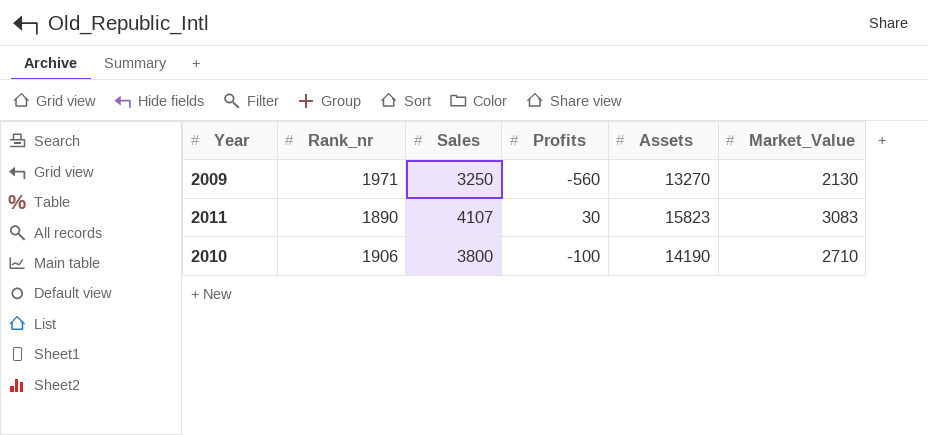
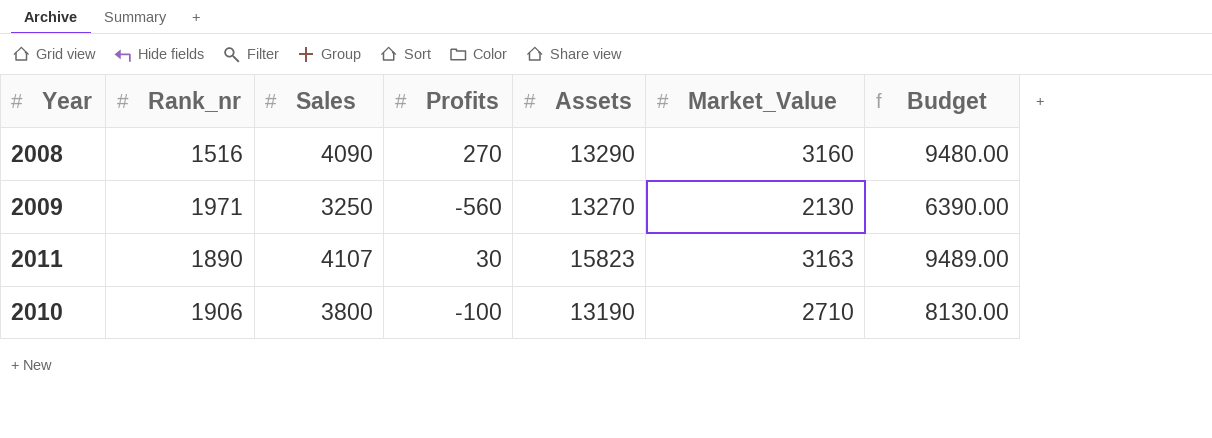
column Budget | formula: none -> [Market_Value] * 3
row 2008: none -> 1516 | 4090 | 270 | 13290 | 3160 | 9480.00
2011 | Market_Value: 3083 -> 3163
2010 | Assets: 14190 -> 13190

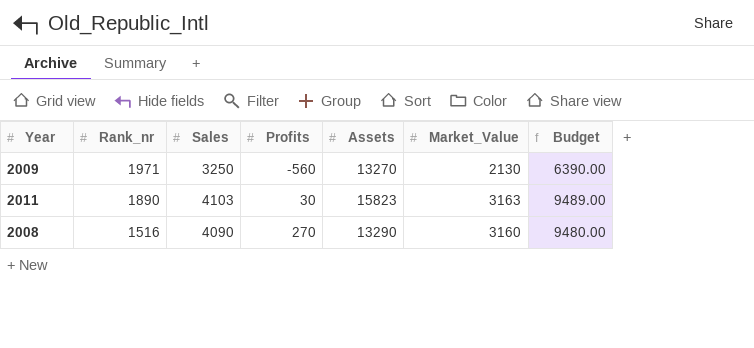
row order: none -> Rank_nr descending
row 2010: 1906 | 3800 | -100 | 13190 | 2710 | 8130.00 -> none
2011 | Sales: 4107 -> 4103

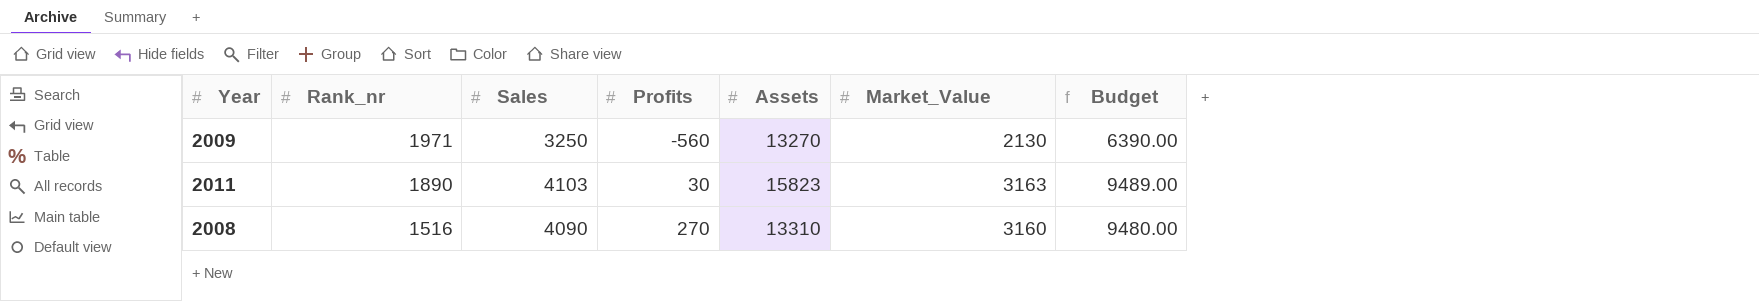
2008 | Assets: 13290 -> 13310

